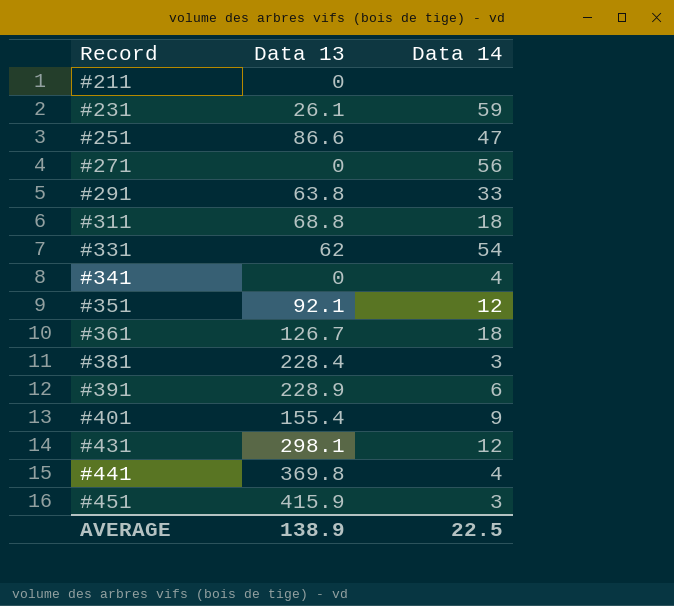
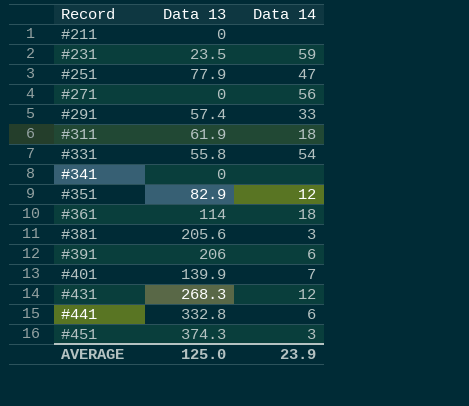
#231 | Data 13: 26.1 -> 23.5
#251 | Data 13: 86.6 -> 77.9
#291 | Data 13: 63.8 -> 57.4
#311 | Data 13: 68.8 -> 61.9
#331 | Data 13: 62 -> 55.8
#341 | Data 14: 4 -> none
#351 | Data 13: 92.1 -> 82.9
#361 | Data 13: 126.7 -> 114
#381 | Data 13: 228.4 -> 205.6
#391 | Data 13: 228.9 -> 206
#401 | Data 13: 155.4 -> 139.9
#401 | Data 14: 9 -> 7
#431 | Data 13: 298.1 -> 268.3
#441 | Data 13: 369.8 -> 332.8
#441 | Data 14: 4 -> 6
#451 | Data 13: 415.9 -> 374.3
AVERAGE | Data 13: 138.9 -> 125.0
AVERAGE | Data 14: 22.5 -> 23.9

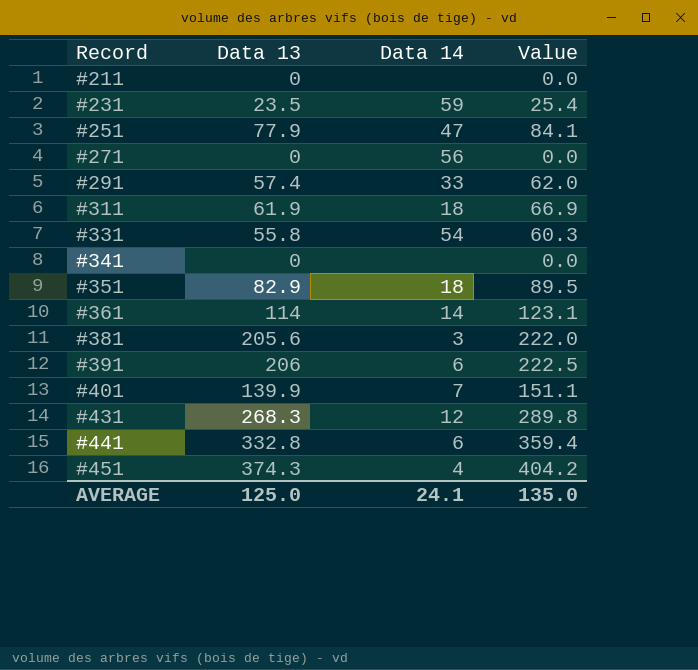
column Value | formula: none -> [Data 13] * 1.08
#351 | Data 14: 12 -> 18
#361 | Data 14: 18 -> 14
#451 | Data 14: 3 -> 4
AVERAGE | Data 14: 23.9 -> 24.1

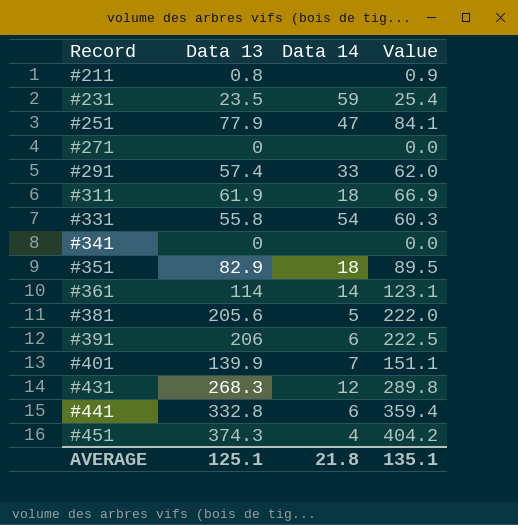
#211 | Data 13: 0 -> 0.8
#211 | Value: 0.0 -> 0.9
#271 | Data 14: 56 -> none
#381 | Data 14: 3 -> 5
AVERAGE | Data 13: 125.0 -> 125.1
AVERAGE | Data 14: 24.1 -> 21.8
AVERAGE | Value: 135.0 -> 135.1

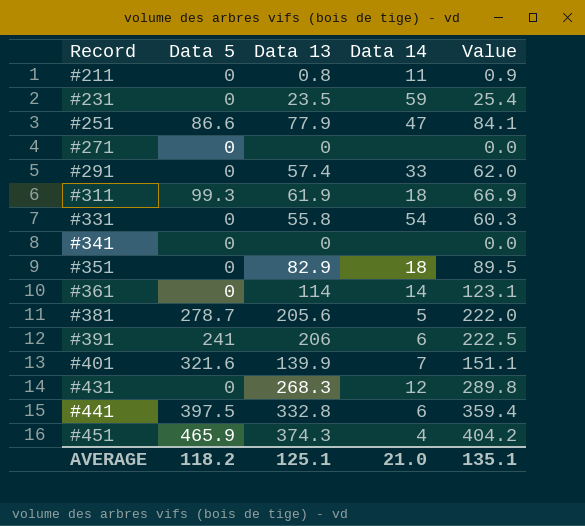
column Data 5 | position: none -> 2
#211 | Data 14: none -> 11
AVERAGE | Data 14: 21.8 -> 21.0

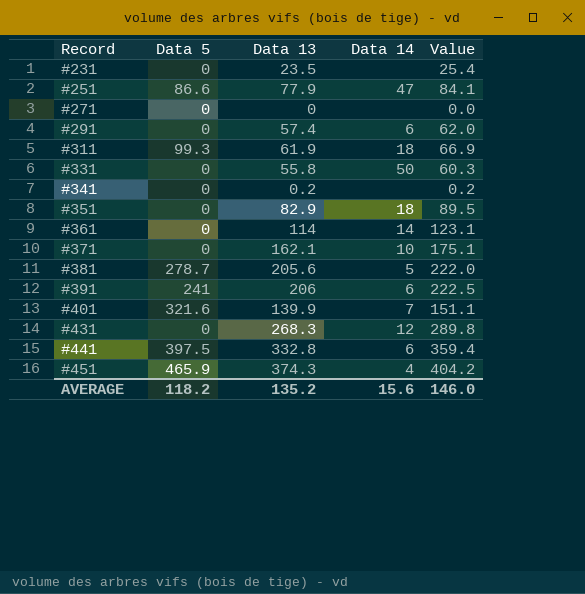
row #211: 0 | 0.8 | 11 | 0.9 -> none
#231 | Data 14: 59 -> none
#291 | Data 14: 33 -> 6
#331 | Data 14: 54 -> 50
#341 | Data 13: 0 -> 0.2
#341 | Value: 0.0 -> 0.2
row #371: none -> 0 | 162.1 | 10 | 175.1
AVERAGE | Data 13: 125.1 -> 135.2
AVERAGE | Data 14: 21.0 -> 15.6
AVERAGE | Value: 135.1 -> 146.0

